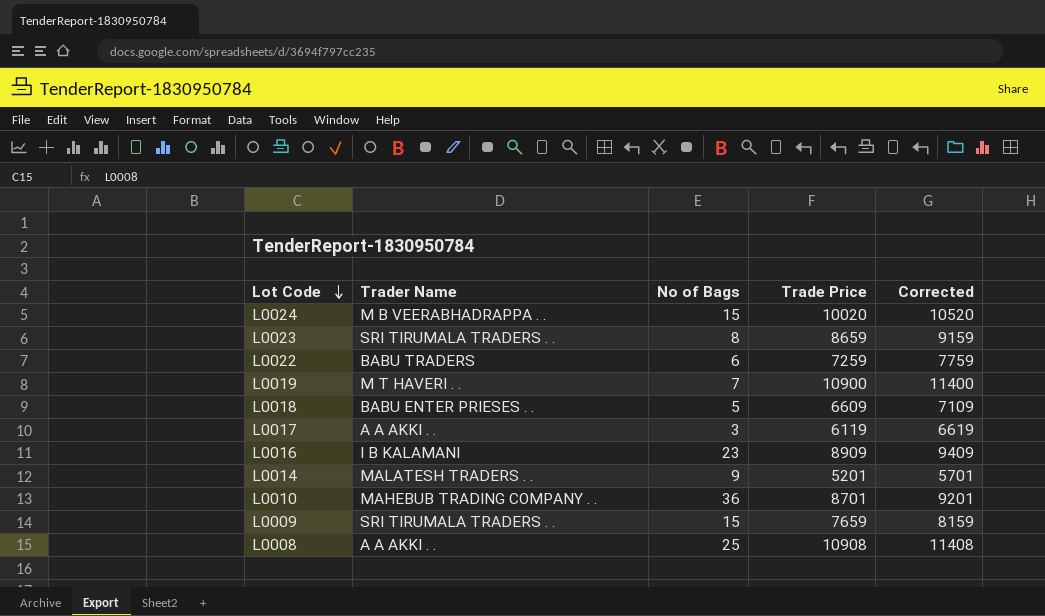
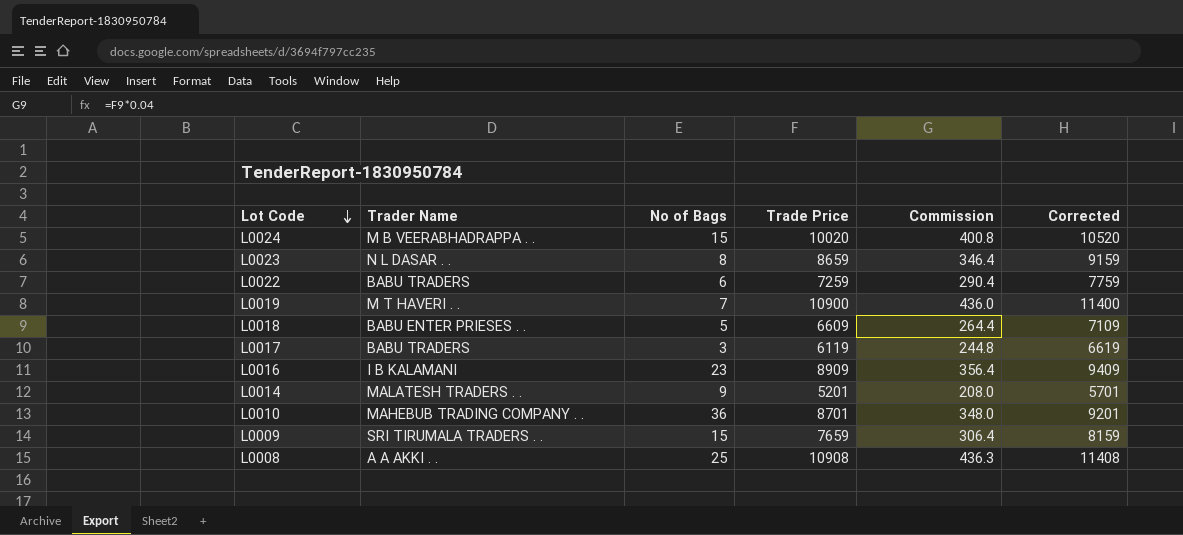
column Commission | formula: none -> [Trade Price] * 0.04
L0023 | Trader Name: SRI TIRUMALA TRADERS . . -> N L DASAR . .
L0017 | Trader Name: A A AKKI . . -> BABU TRADERS

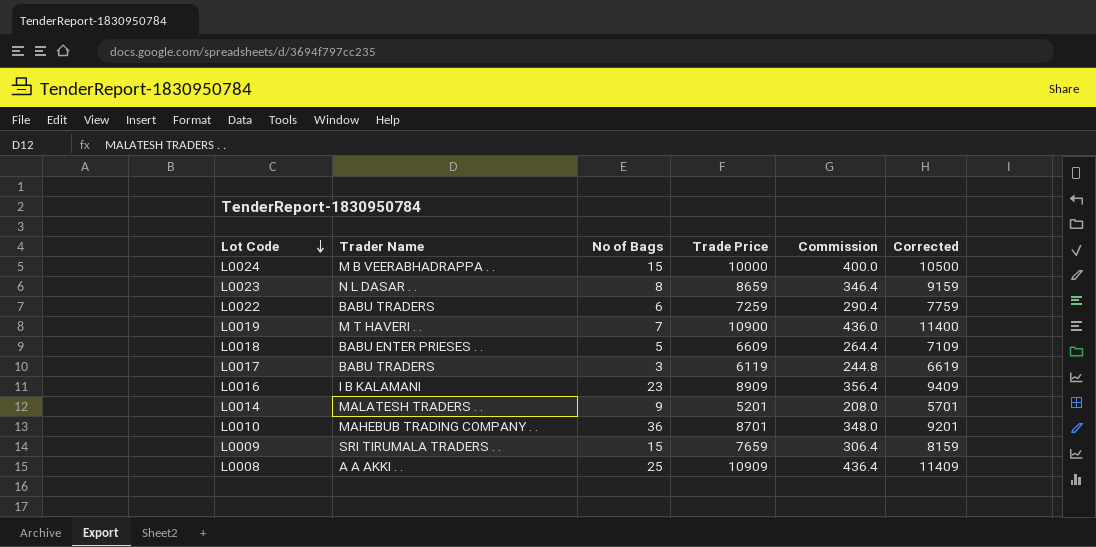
L0024 | Trade Price: 10020 -> 10000
L0024 | Commission: 400.8 -> 400.0
L0024 | Corrected: 10520 -> 10500
L0008 | Trade Price: 10908 -> 10909
L0008 | Commission: 436.3 -> 436.4
L0008 | Corrected: 11408 -> 11409

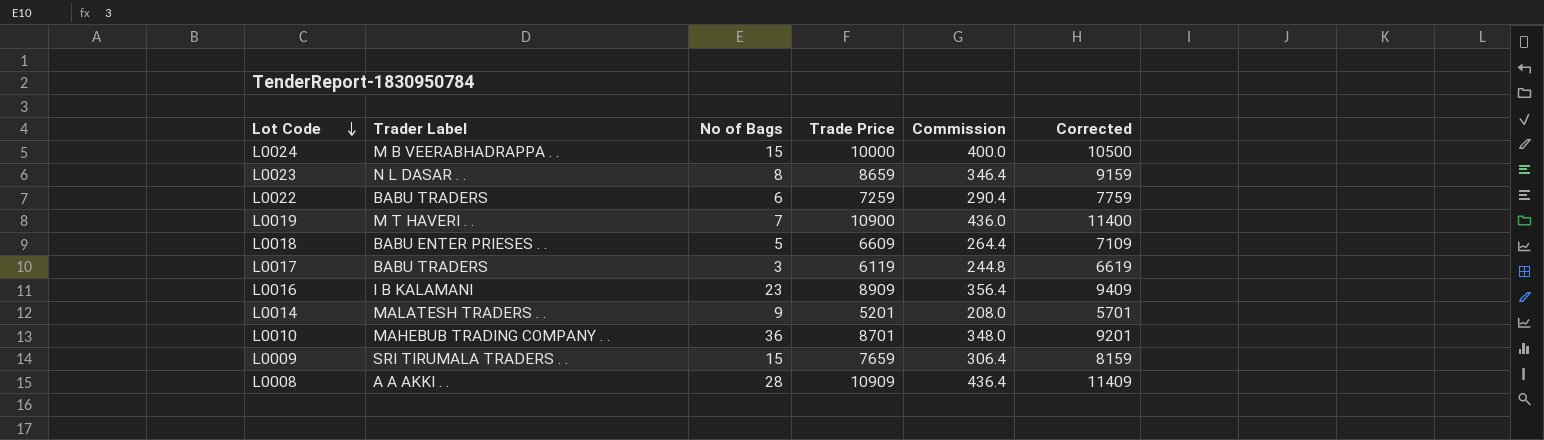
column name: Trader Name -> Trader Label
L0008 | No of Bags: 25 -> 28

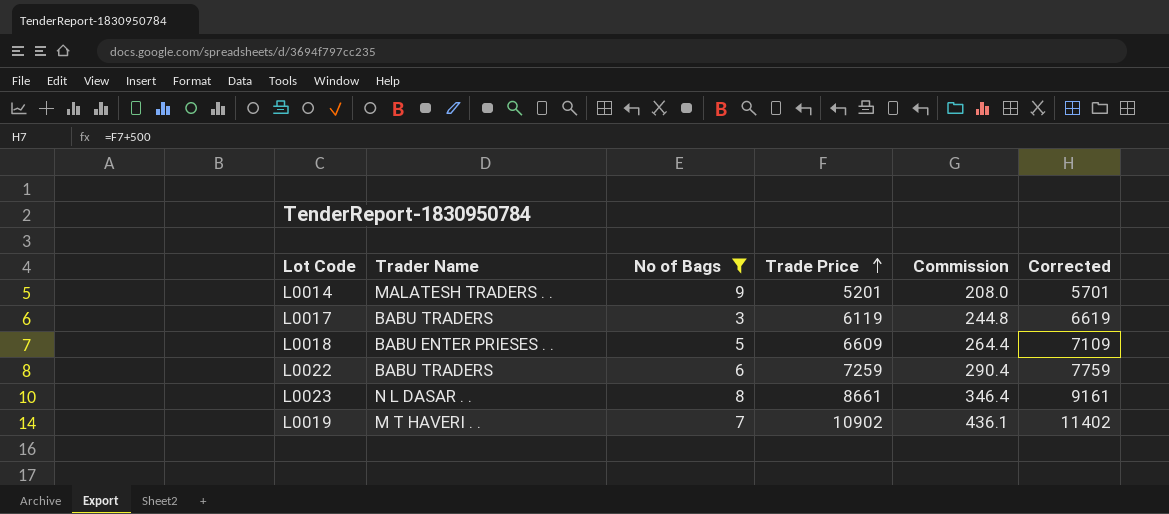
filter: none -> No of Bags <= 9
row order: Lot Code descending -> Trade Price ascending
column name: Trader Label -> Trader Name
L0023 | Trade Price: 8659 -> 8661
L0023 | Corrected: 9159 -> 9161
L0019 | Trade Price: 10900 -> 10902
L0019 | Commission: 436.0 -> 436.1
L0019 | Corrected: 11400 -> 11402

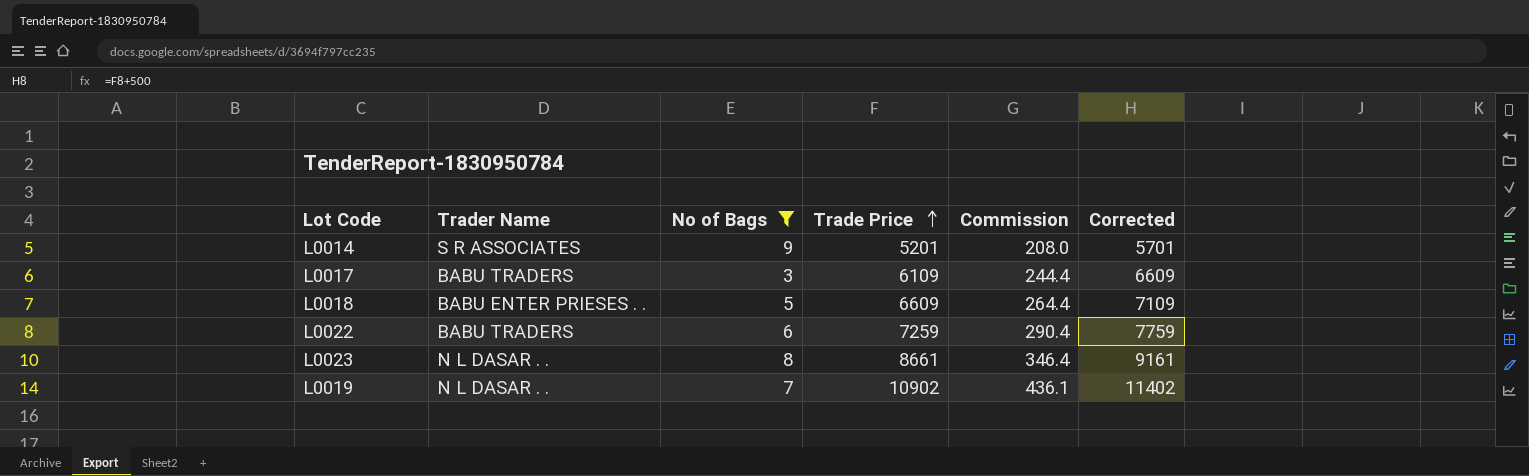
L0014 | Trader Name: MALATESH TRADERS . . -> S R ASSOCIATES
L0017 | Trade Price: 6119 -> 6109
L0017 | Commission: 244.8 -> 244.4
L0017 | Corrected: 6619 -> 6609
L0019 | Trader Name: M T HAVERI . . -> N L DASAR . .

